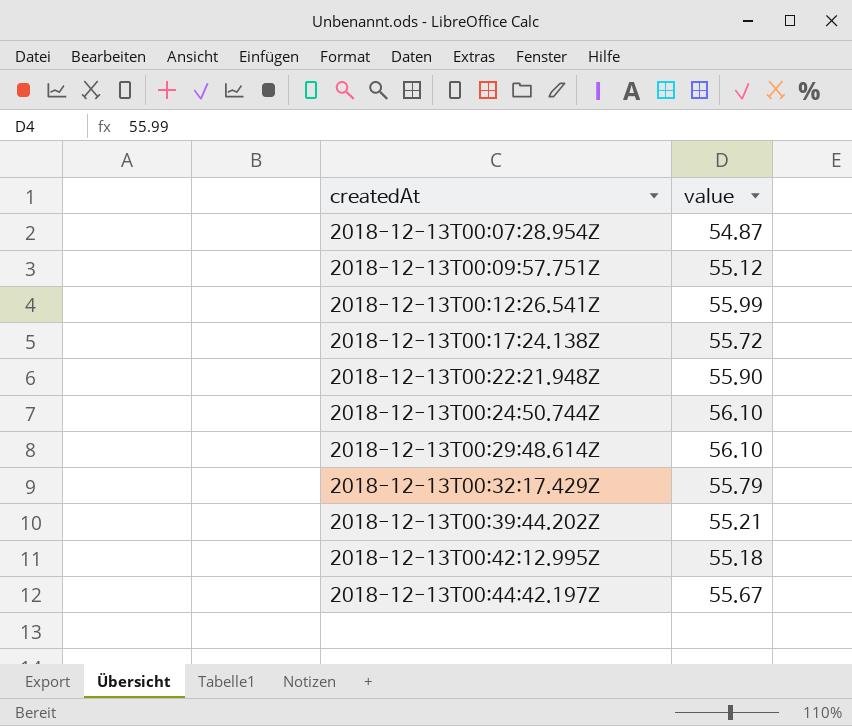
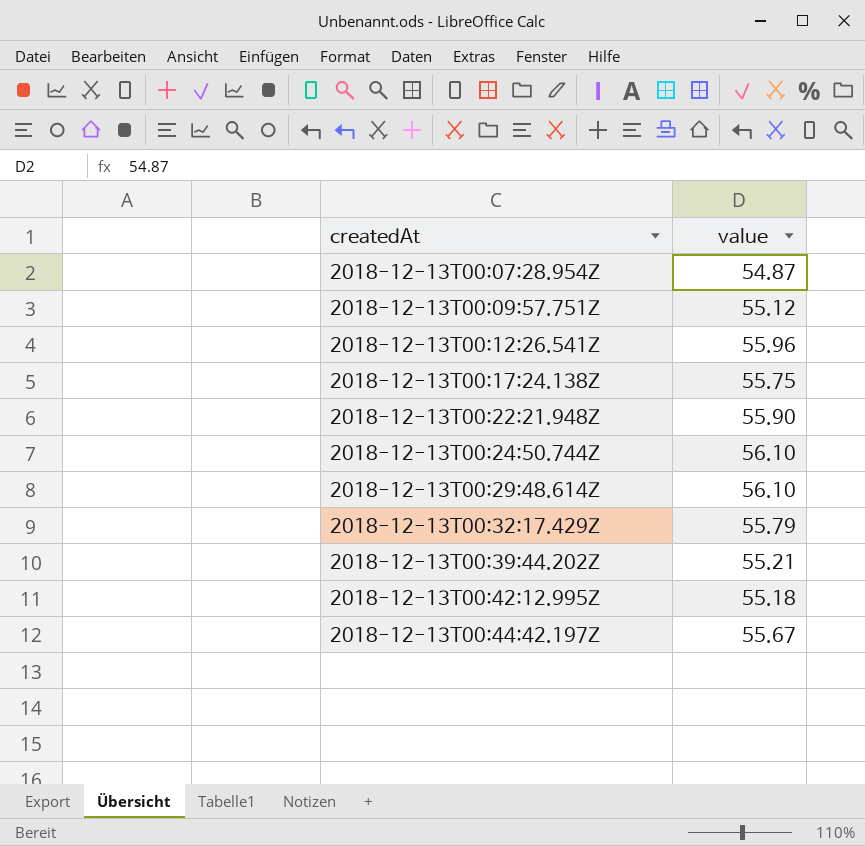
2018-12-13T00:12:26.541Z | value: 55.99 -> 55.96
2018-12-13T00:17:24.138Z | value: 55.72 -> 55.75

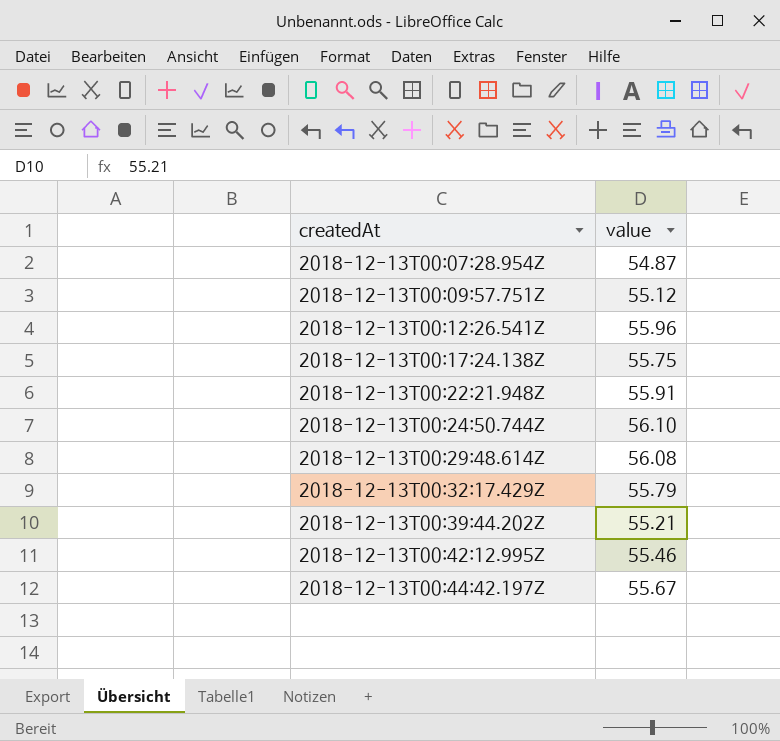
2018-12-13T00:22:21.948Z | value: 55.90 -> 55.91
2018-12-13T00:29:48.614Z | value: 56.10 -> 56.08
2018-12-13T00:42:12.995Z | value: 55.18 -> 55.46

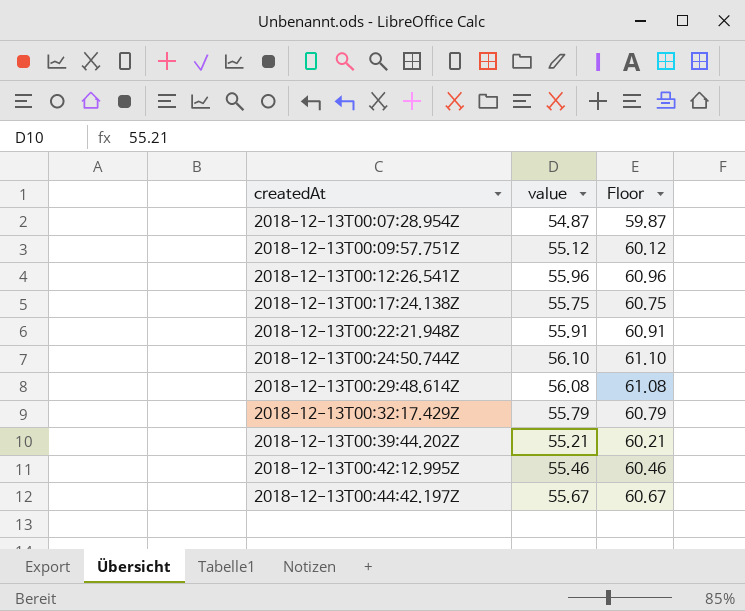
column Floor | formula: none -> [value] + 5

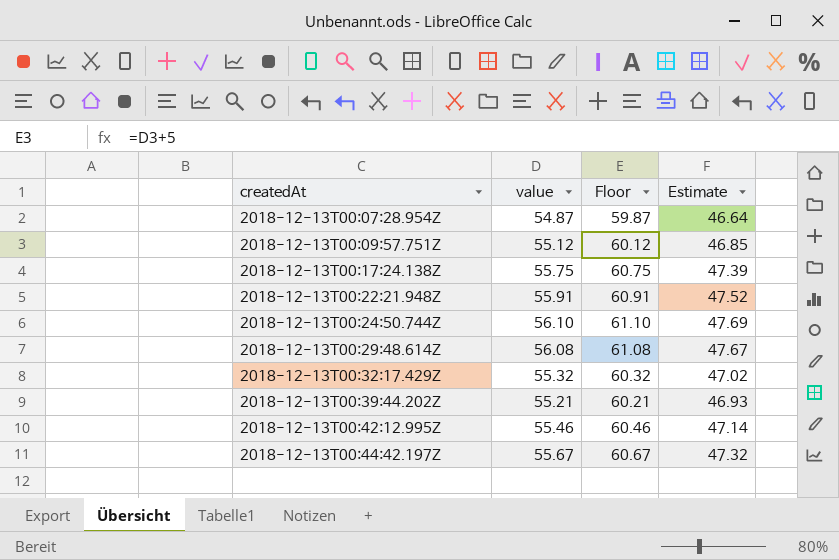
column Estimate | formula: none -> [value] * 0.85
row 2018-12-13T00:12:26.541Z: 55.96 | 60.96 -> none
2018-12-13T00:32:17.429Z | value: 55.79 -> 55.32
2018-12-13T00:32:17.429Z | Floor: 60.79 -> 60.32

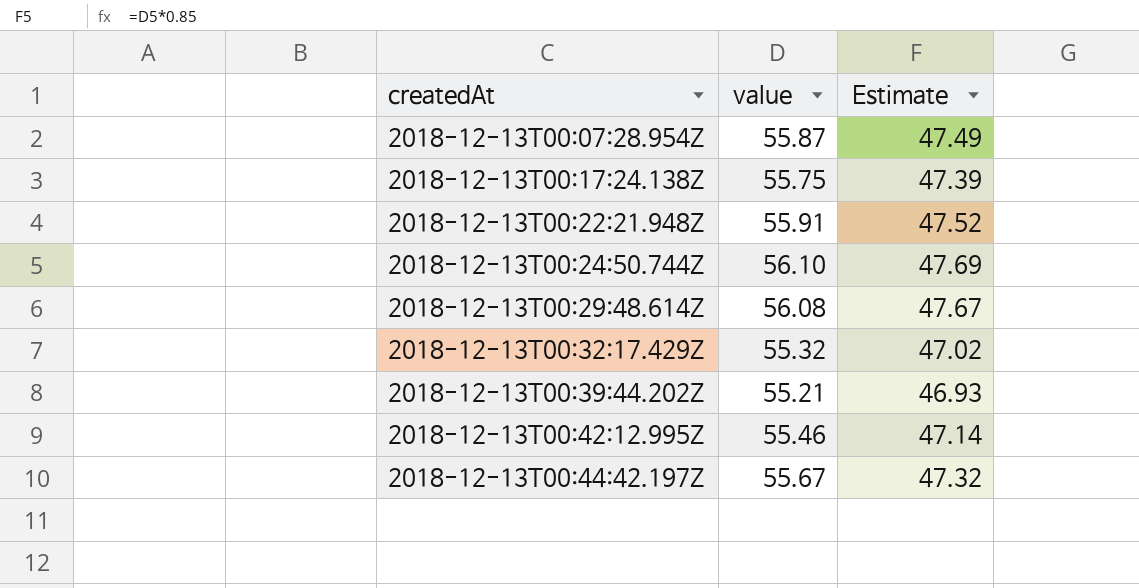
column Floor | formula: [value] + 5 -> none
row 2018-12-13T00:09:57.751Z: 55.12 | 60.12 | 46.85 -> none
2018-12-13T00:07:28.954Z | value: 54.87 -> 55.87
2018-12-13T00:07:28.954Z | Estimate: 46.64 -> 47.49

